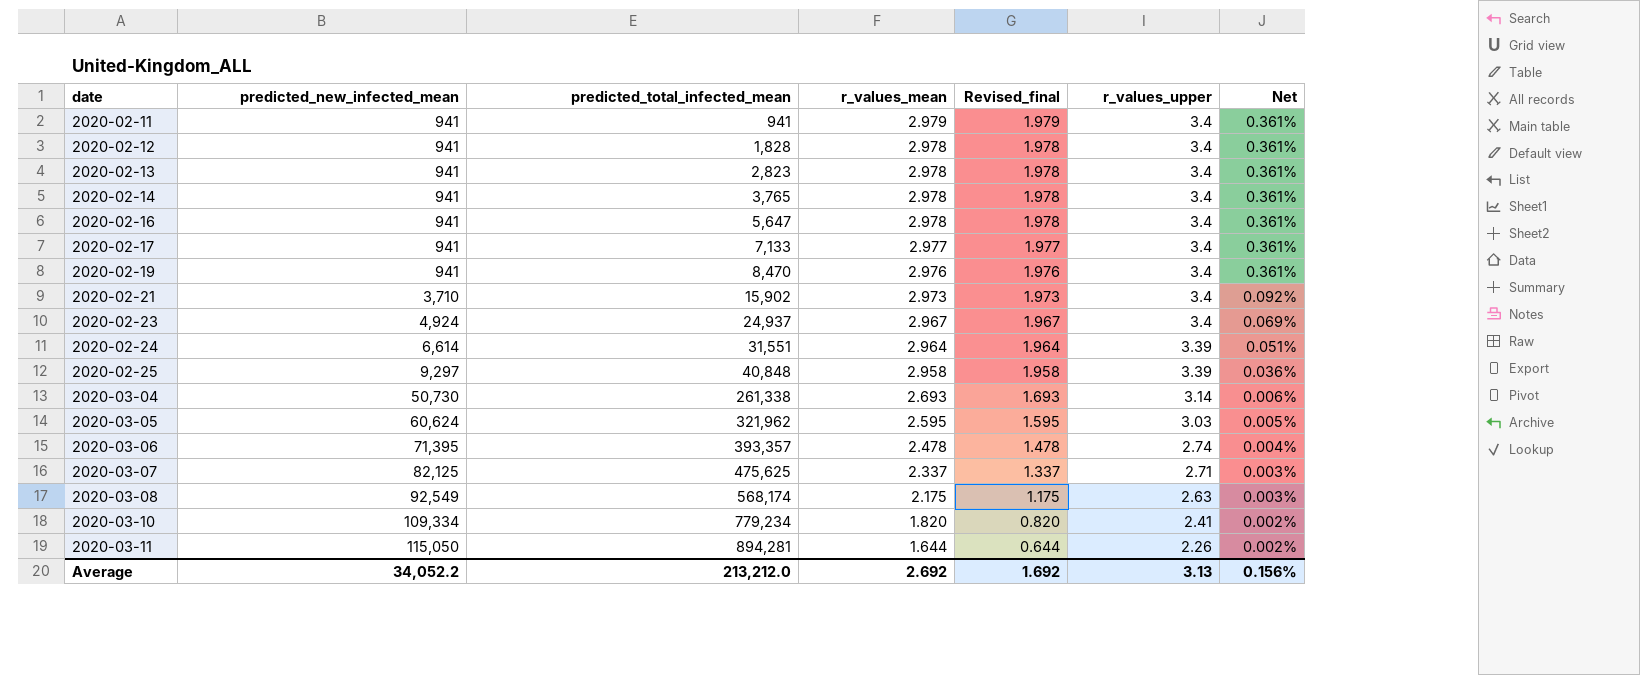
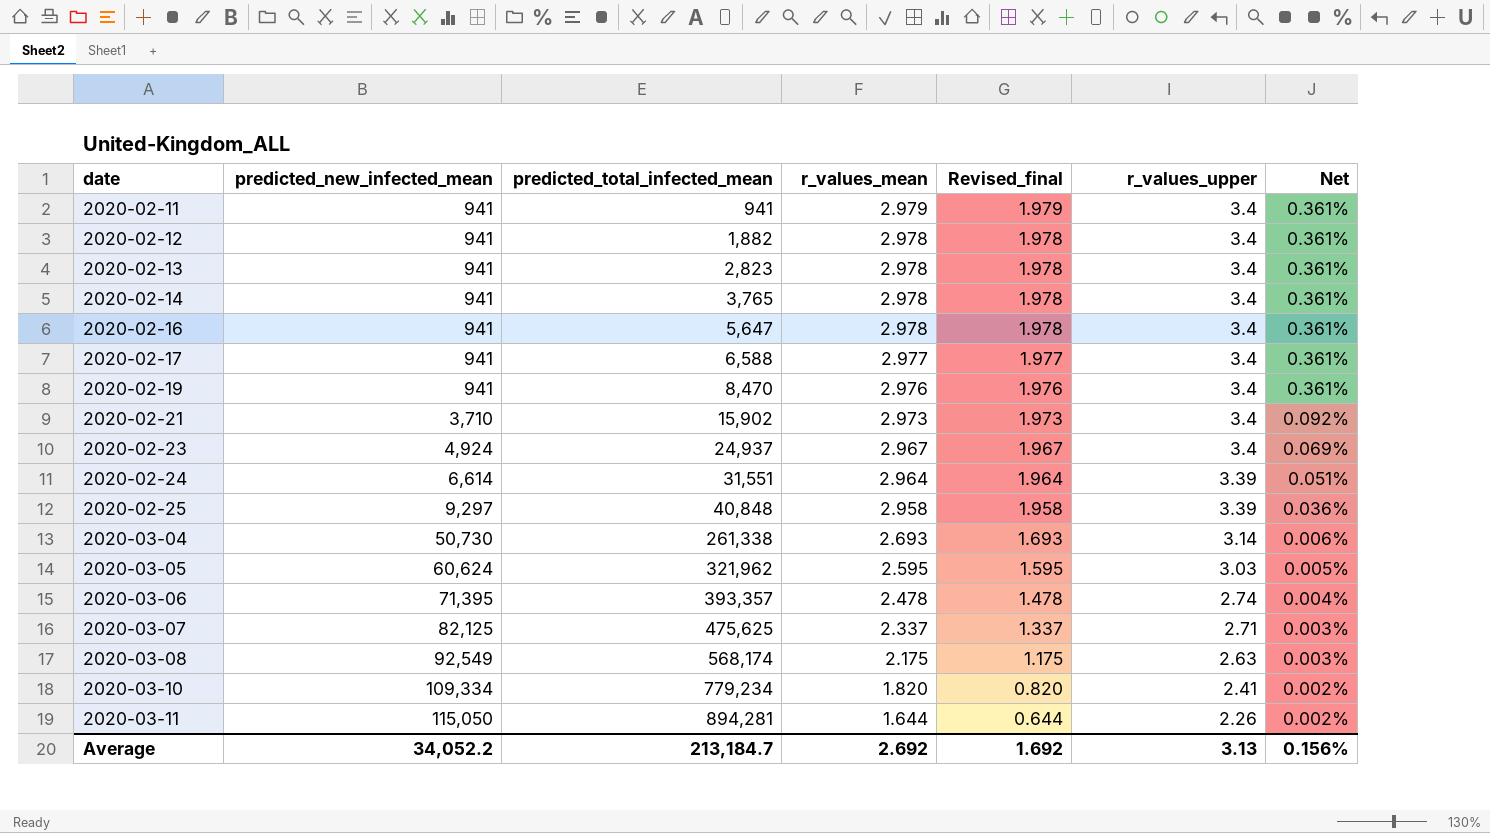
2020-02-12 | predicted_total_infected_mean: 1,828 -> 1,882
2020-02-17 | predicted_total_infected_mean: 7,133 -> 6,588
Average | predicted_total_infected_mean: 213,212.0 -> 213,184.7

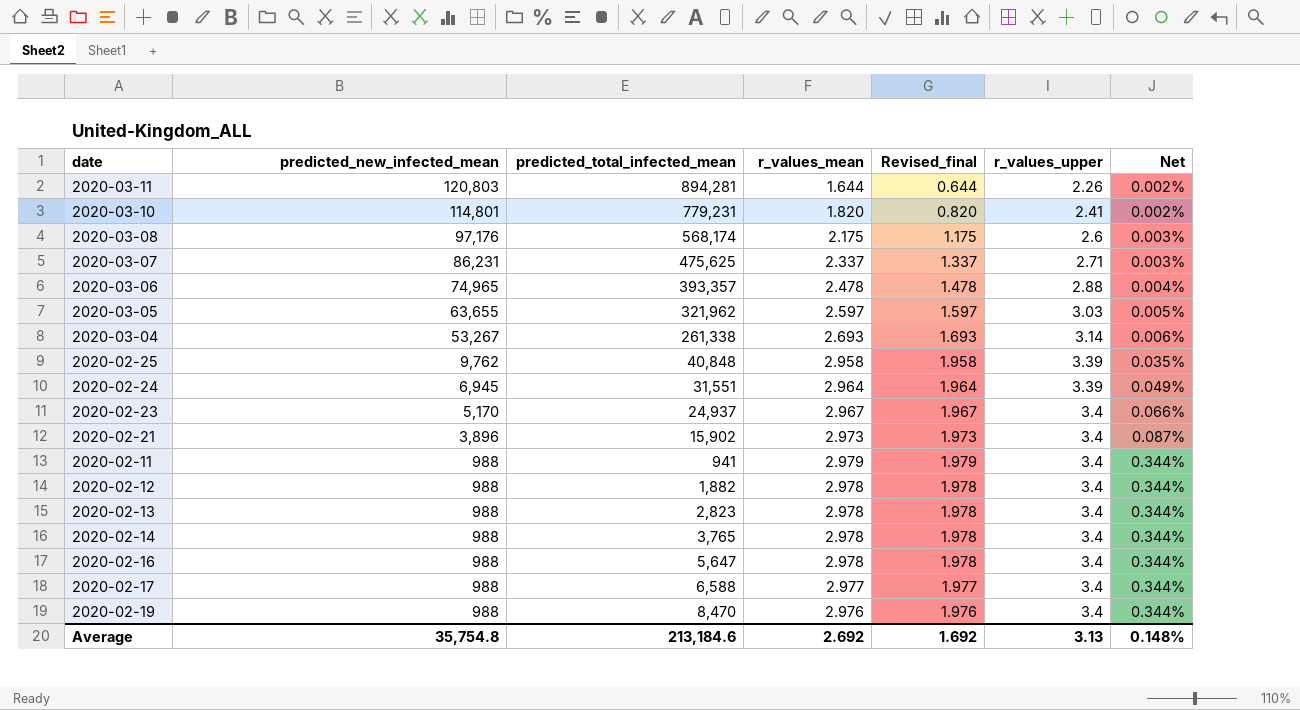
row order: date ascending -> predicted_new_infected_mean descending
2020-03-11 | predicted_new_infected_mean: 115,050 -> 120,803
2020-03-10 | predicted_new_infected_mean: 109,334 -> 114,801
2020-03-10 | predicted_total_infected_mean: 779,234 -> 779,231
2020-03-08 | predicted_new_infected_mean: 92,549 -> 97,176
2020-03-08 | r_values_upper: 2.63 -> 2.6
2020-03-07 | predicted_new_infected_mean: 82,125 -> 86,231
2020-03-06 | predicted_new_infected_mean: 71,395 -> 74,965
2020-03-06 | r_values_upper: 2.74 -> 2.88
2020-03-05 | predicted_new_infected_mean: 60,624 -> 63,655
2020-03-05 | r_values_mean: 2.595 -> 2.597
2020-03-05 | Revised_final: 1.595 -> 1.597
2020-03-04 | predicted_new_infected_mean: 50,730 -> 53,267
2020-02-25 | predicted_new_infected_mean: 9,297 -> 9,762
2020-02-25 | Net: 0.036% -> 0.035%
2020-02-24 | predicted_new_infected_mean: 6,614 -> 6,945
2020-02-24 | Net: 0.051% -> 0.049%
2020-02-23 | predicted_new_infected_mean: 4,924 -> 5,170
2020-02-23 | Net: 0.069% -> 0.066%
2020-02-21 | predicted_new_infected_mean: 3,710 -> 3,896
2020-02-21 | Net: 0.092% -> 0.087%
2020-02-11 | predicted_new_infected_mean: 941 -> 988
2020-02-11 | Net: 0.361% -> 0.344%
2020-02-12 | predicted_new_infected_mean: 941 -> 988
2020-02-12 | Net: 0.361% -> 0.344%
2020-02-13 | predicted_new_infected_mean: 941 -> 988
2020-02-13 | Net: 0.361% -> 0.344%
2020-02-14 | predicted_new_infected_mean: 941 -> 988
2020-02-14 | Net: 0.361% -> 0.344%
2020-02-16 | predicted_new_infected_mean: 941 -> 988
2020-02-16 | Net: 0.361% -> 0.344%
2020-02-17 | predicted_new_infected_mean: 941 -> 988
2020-02-17 | Net: 0.361% -> 0.344%
2020-02-19 | predicted_new_infected_mean: 941 -> 988
2020-02-19 | Net: 0.361% -> 0.344%
Average | predicted_new_infected_mean: 34,052.2 -> 35,754.8
Average | predicted_total_infected_mean: 213,184.7 -> 213,184.6
Average | Net: 0.156% -> 0.148%

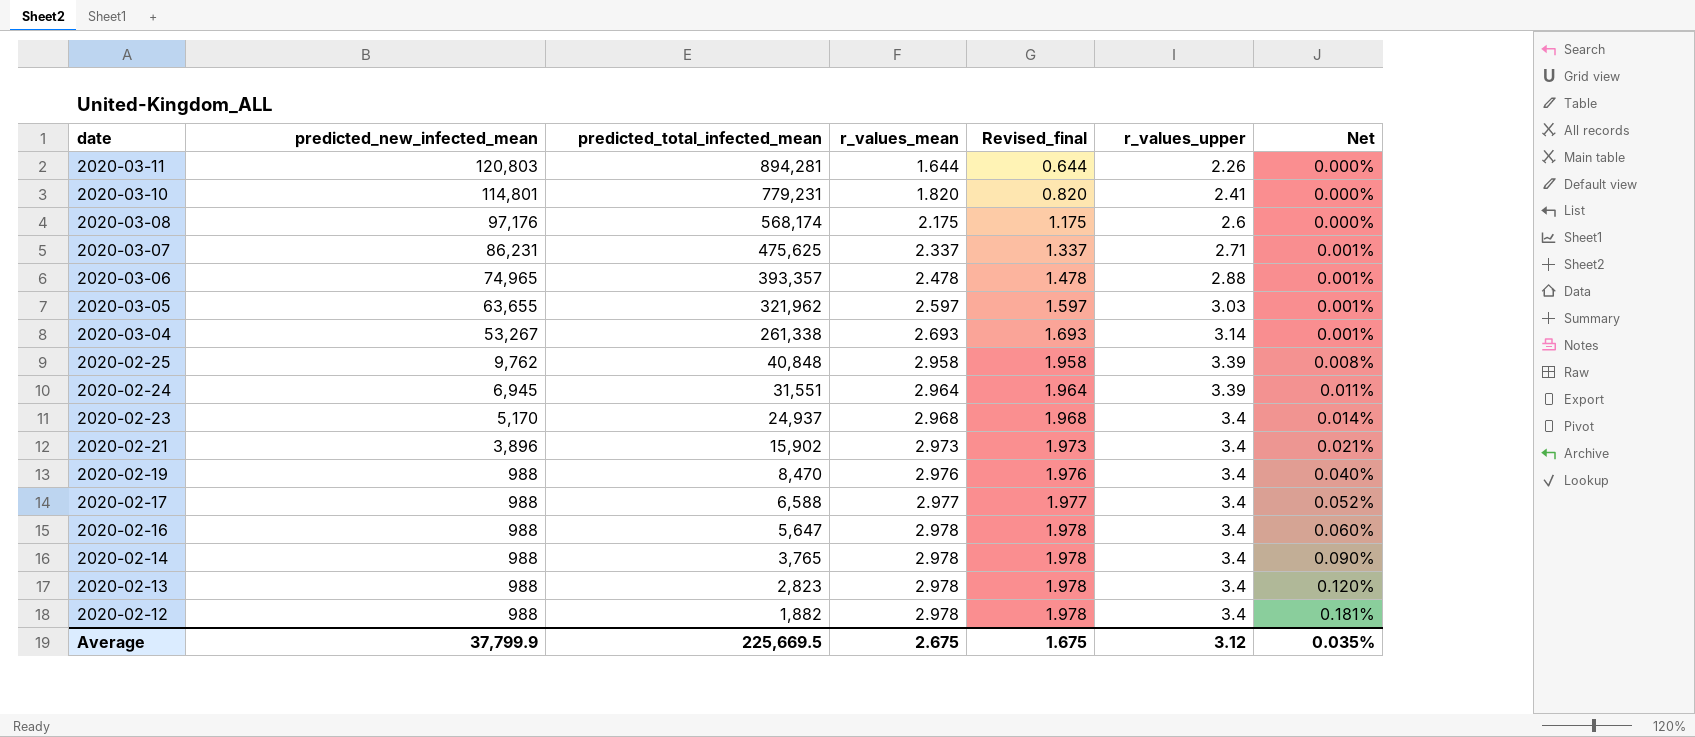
row order: predicted_new_infected_mean descending -> date descending
column Net | formula: [r_values_upper] / [predicted_new_infected_mean] -> [r_values_upper] / [predicted_total_infected_mean]
row 2020-02-11: 988 | 941 | 2.979 | 1.979 | 3.4 | 0.344% -> none
2020-02-23 | r_values_mean: 2.967 -> 2.968
2020-02-23 | Revised_final: 1.967 -> 1.968
Average | predicted_new_infected_mean: 35,754.8 -> 37,799.9
Average | predicted_total_infected_mean: 213,184.6 -> 225,669.5
Average | r_values_mean: 2.692 -> 2.675
Average | Revised_final: 1.692 -> 1.675
Average | r_values_upper: 3.13 -> 3.12
Average | Net: 0.148% -> 0.035%

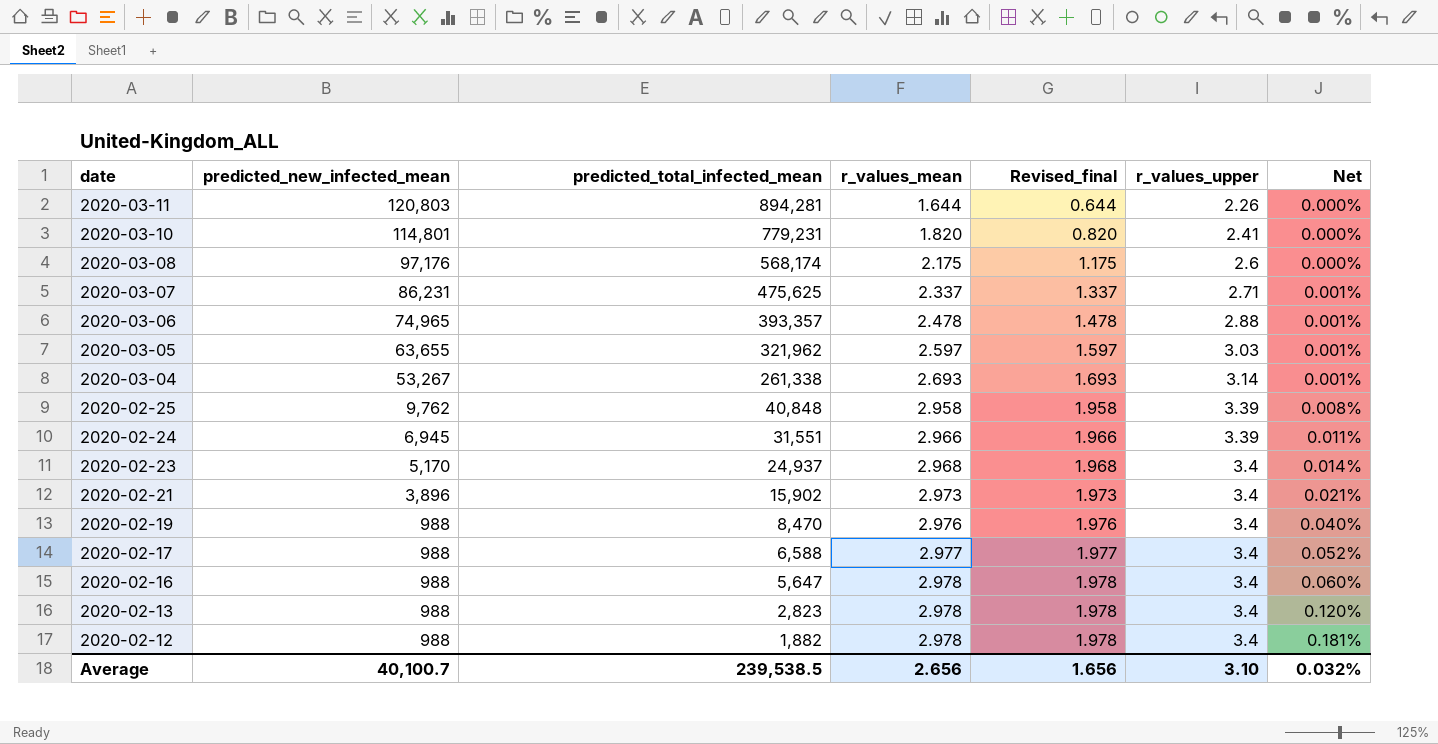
row 2020-02-14: 988 | 3,765 | 2.978 | 1.978 | 3.4 | 0.090% -> none
2020-02-24 | r_values_mean: 2.964 -> 2.966
2020-02-24 | Revised_final: 1.964 -> 1.966
Average | predicted_new_infected_mean: 37,799.9 -> 40,100.7
Average | predicted_total_infected_mean: 225,669.5 -> 239,538.5
Average | r_values_mean: 2.675 -> 2.656
Average | Revised_final: 1.675 -> 1.656
Average | r_values_upper: 3.12 -> 3.10
Average | Net: 0.035% -> 0.032%

